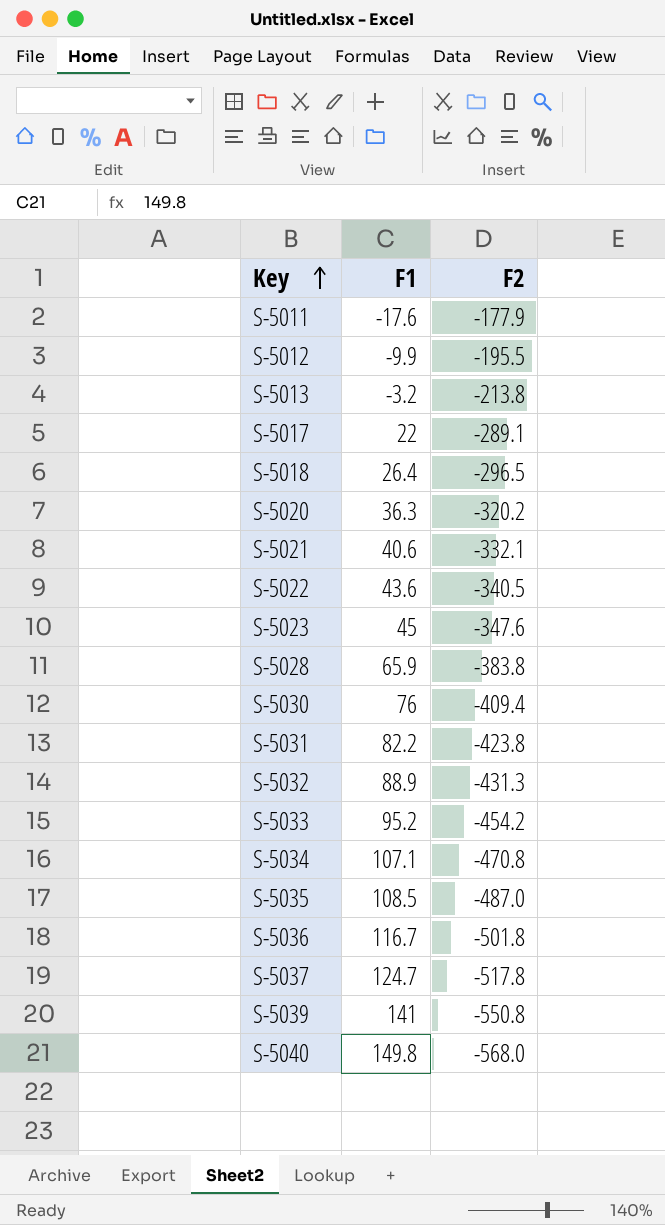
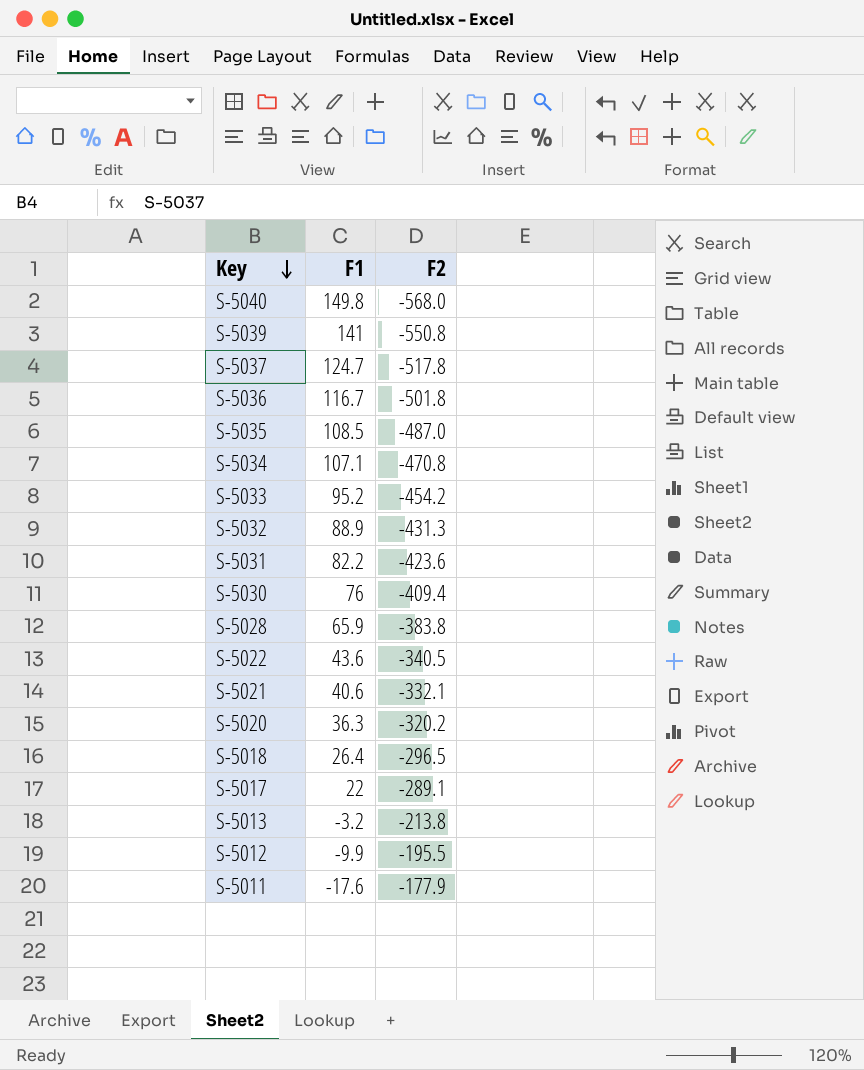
row order: Key ascending -> Key descending
row S-5023: 45 | -347.6 -> none
S-5031 | F2: -423.8 -> -423.6

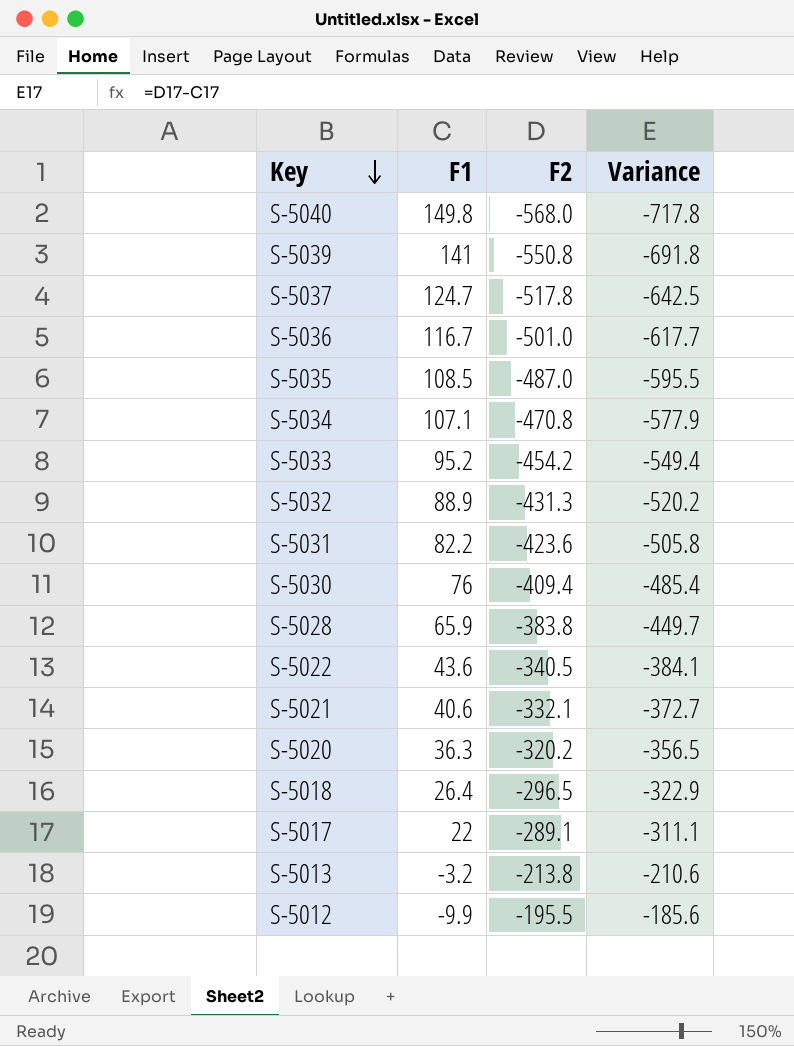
column Variance | formula: none -> [F2] - [F1]
row S-5011: -17.6 | -177.9 -> none
S-5036 | F2: -501.8 -> -501.0

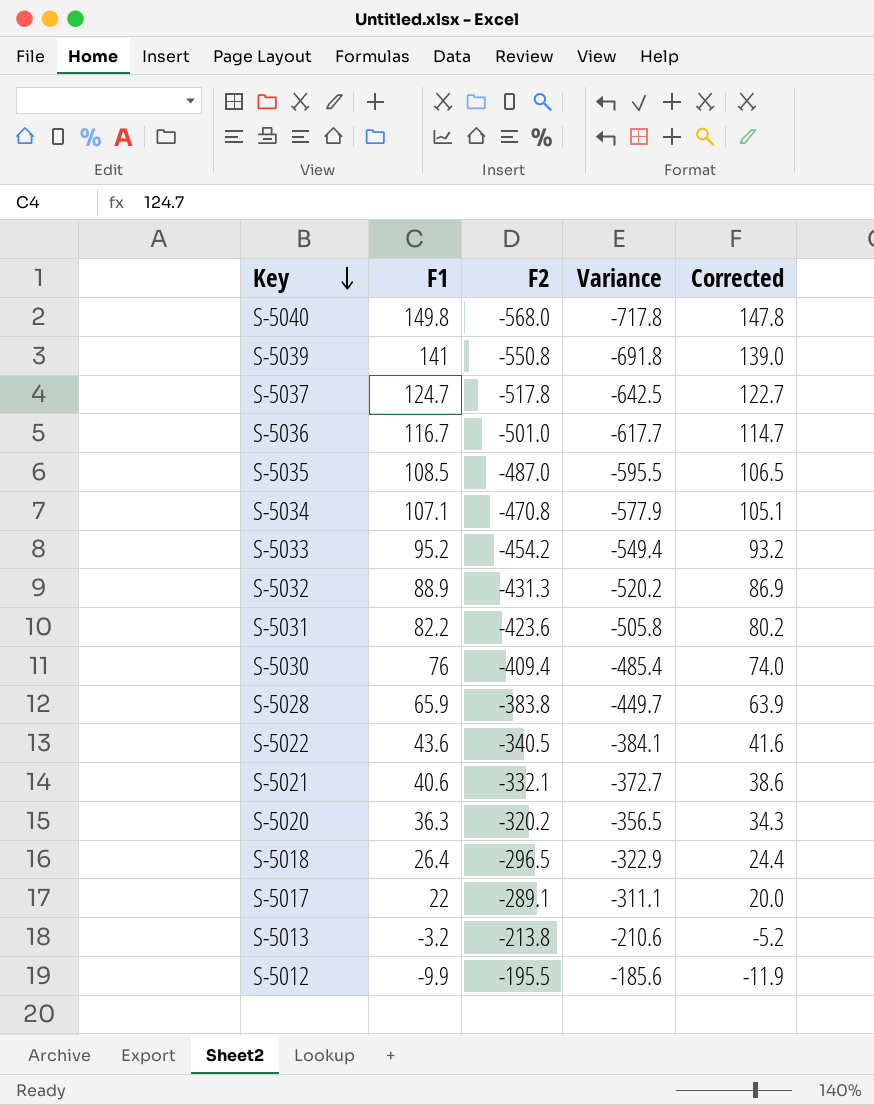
column Corrected | formula: none -> [F1] - 2

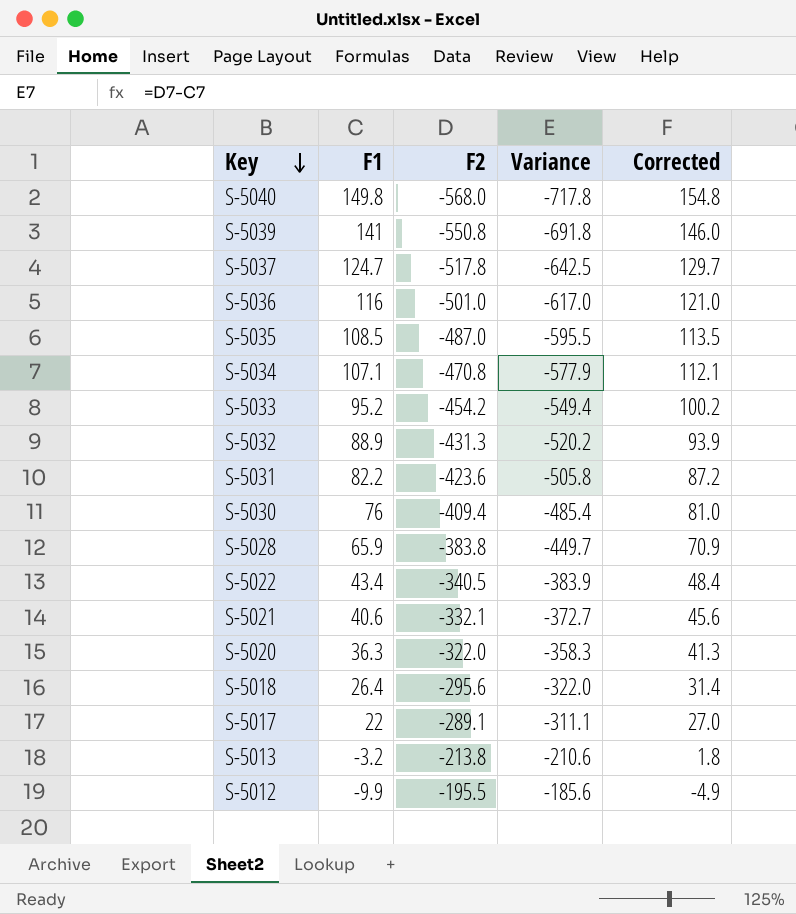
column Corrected | formula: [F1] - 2 -> [F1] + 5
S-5036 | F1: 116.7 -> 116
S-5036 | Variance: -617.7 -> -617.0
S-5022 | F1: 43.6 -> 43.4
S-5022 | Variance: -384.1 -> -383.9
S-5020 | F2: -320.2 -> -322.0
S-5020 | Variance: -356.5 -> -358.3
S-5018 | F2: -296.5 -> -295.6
S-5018 | Variance: -322.9 -> -322.0

